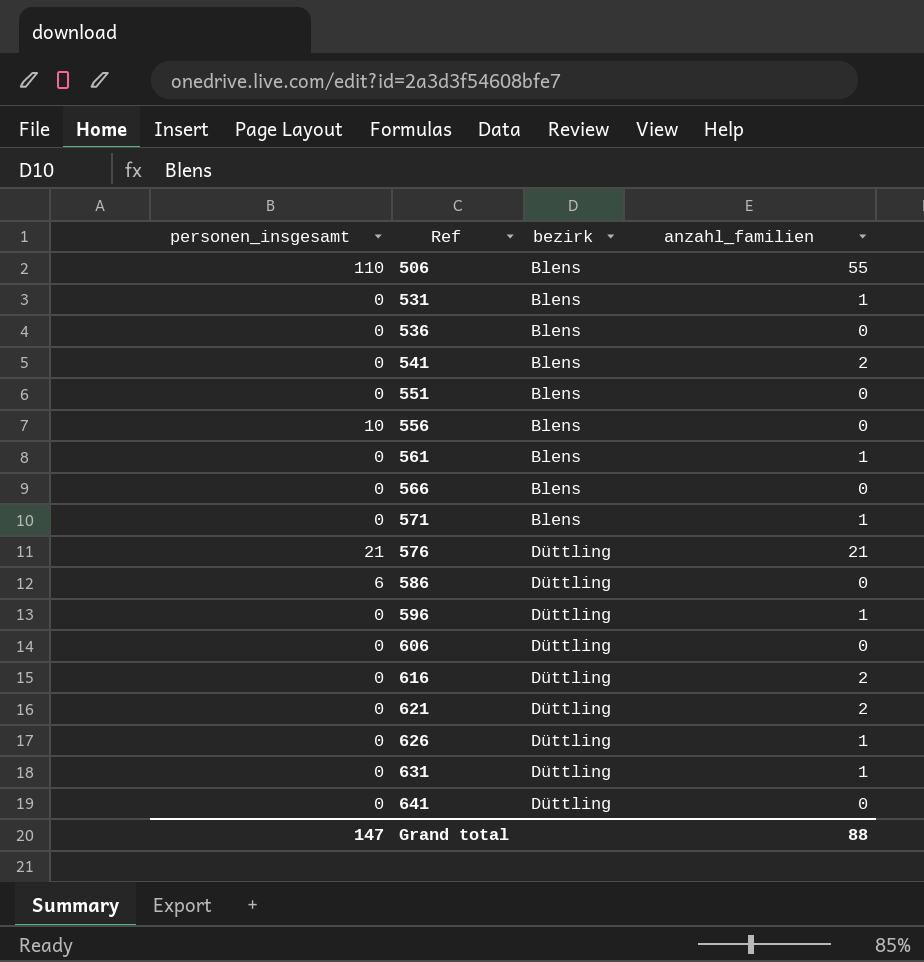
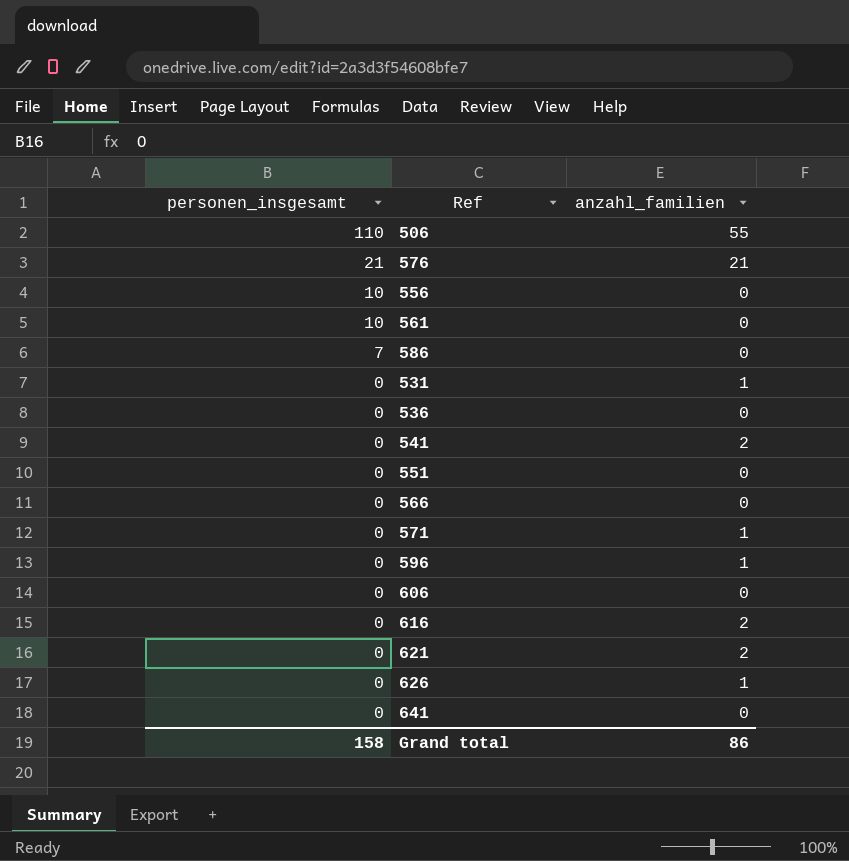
row order: Ref ascending -> personen_insgesamt descending
column bezirk | position: 3 -> none
row 631: 0 | Düttling | 1 -> none
561 | personen_insgesamt: 0 -> 10
561 | anzahl_familien: 1 -> 0
586 | personen_insgesamt: 6 -> 7
Grand total | personen_insgesamt: 147 -> 158
Grand total | anzahl_familien: 88 -> 86

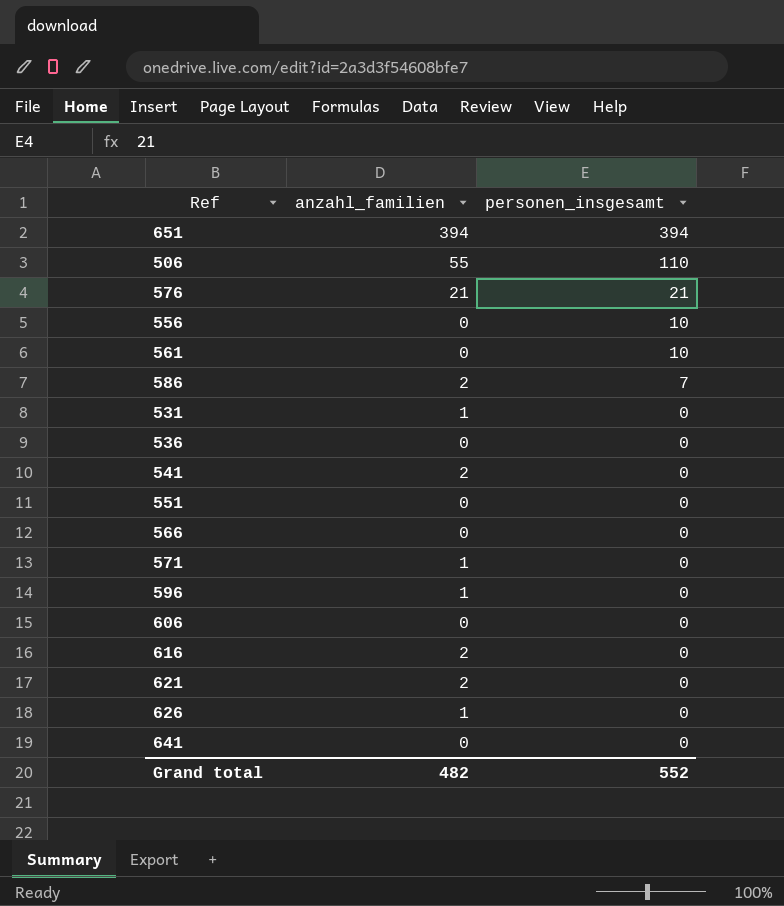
column personen_insgesamt | position: 1 -> 3
row 651: none -> 394 | 394
586 | anzahl_familien: 0 -> 2
Grand total | anzahl_familien: 86 -> 482
Grand total | personen_insgesamt: 158 -> 552

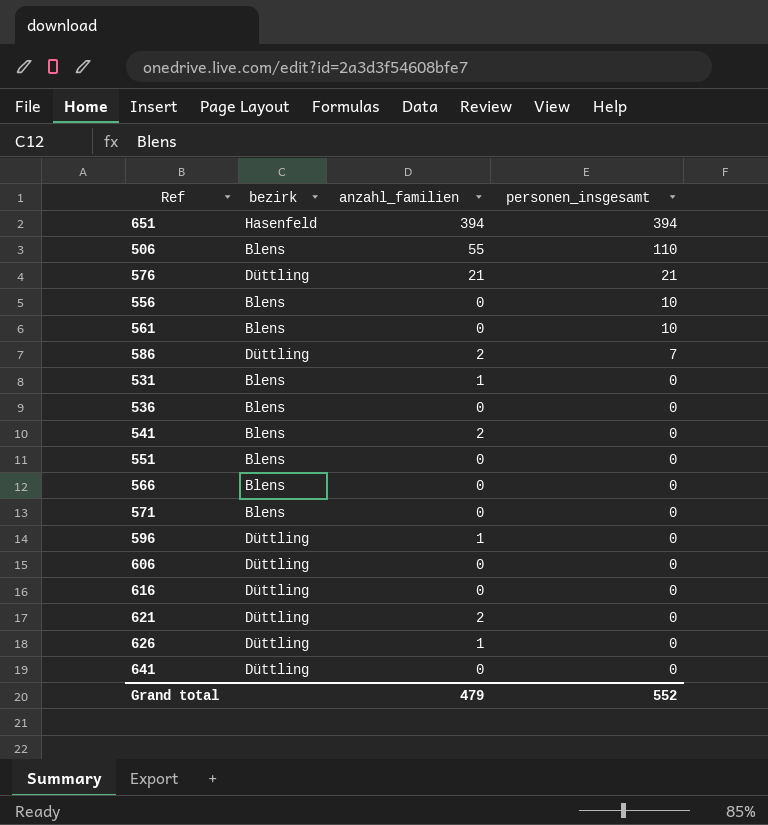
column bezirk | position: none -> 2
571 | anzahl_familien: 1 -> 0
616 | anzahl_familien: 2 -> 0
Grand total | anzahl_familien: 482 -> 479

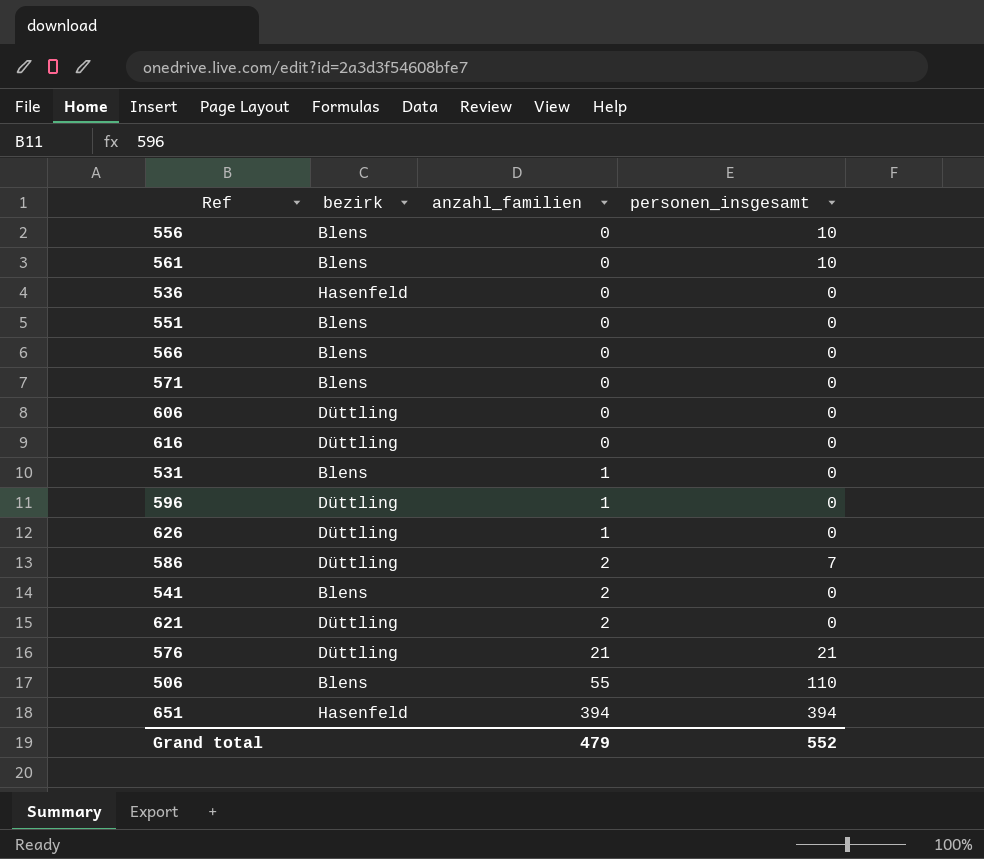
row order: personen_insgesamt descending -> anzahl_familien ascending
row 641: Düttling | 0 | 0 -> none
536 | bezirk: Blens -> Hasenfeld

